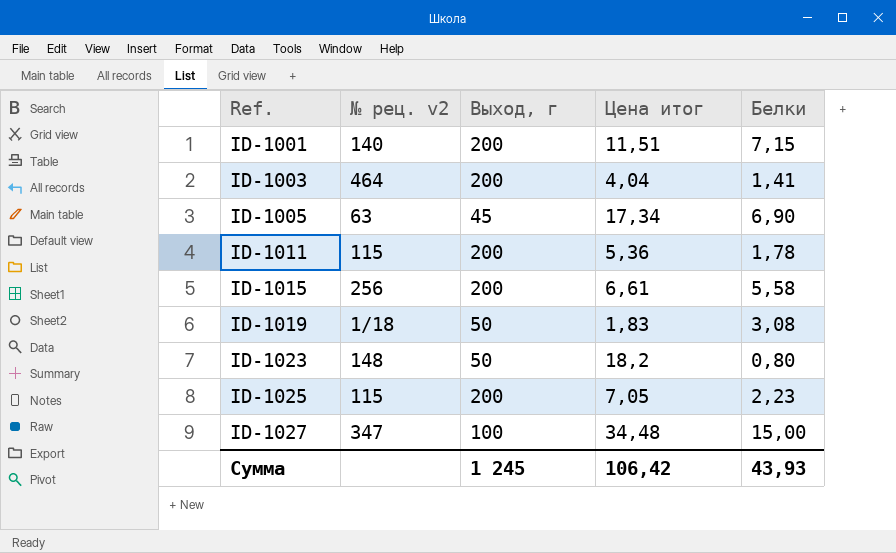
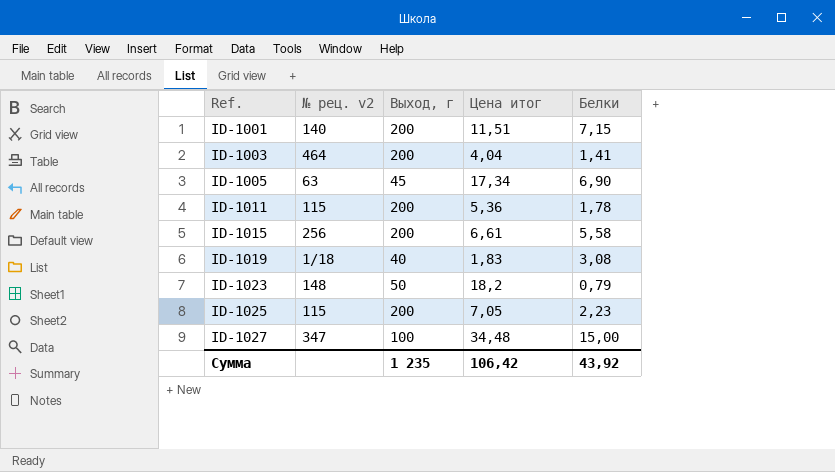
ID-1019 | Выход, г: 50 -> 40
ID-1023 | Белки: 0,80 -> 0,79
Сумма | Выход, г: 1 245 -> 1 235
Сумма | Белки: 43,93 -> 43,92

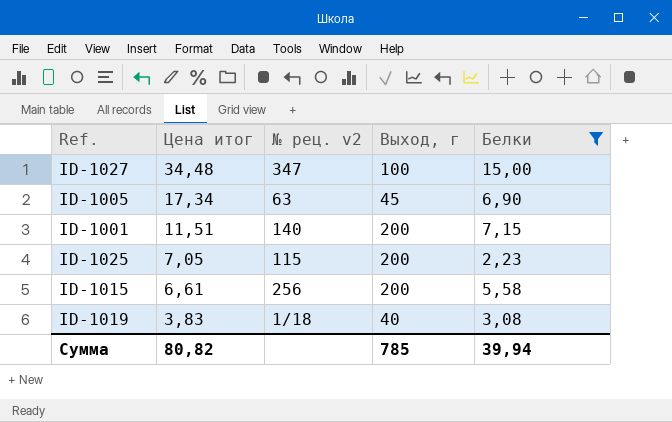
filter: none -> Белки >= 2,23
row order: Ref. ascending -> Цена итог descending
column Цена итог | position: 4 -> 2
ID-1019 | Цена итог: 1,83 -> 3,83
Сумма | Цена итог: 106,42 -> 80,82
Сумма | Выход, г: 1 235 -> 785
Сумма | Белки: 43,92 -> 39,94

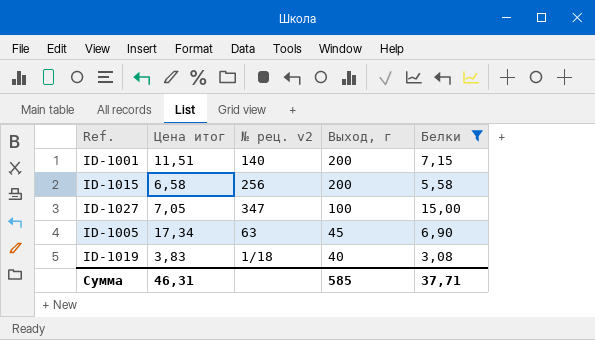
row order: Цена итог descending -> Выход, г descending
row ID-1025: 7,05 | 115 | 200 | 2,23 -> none
ID-1015 | Цена итог: 6,61 -> 6,58
ID-1027 | Цена итог: 34,48 -> 7,05
Сумма | Цена итог: 80,82 -> 46,31
Сумма | Выход, г: 785 -> 585
Сумма | Белки: 39,94 -> 37,71

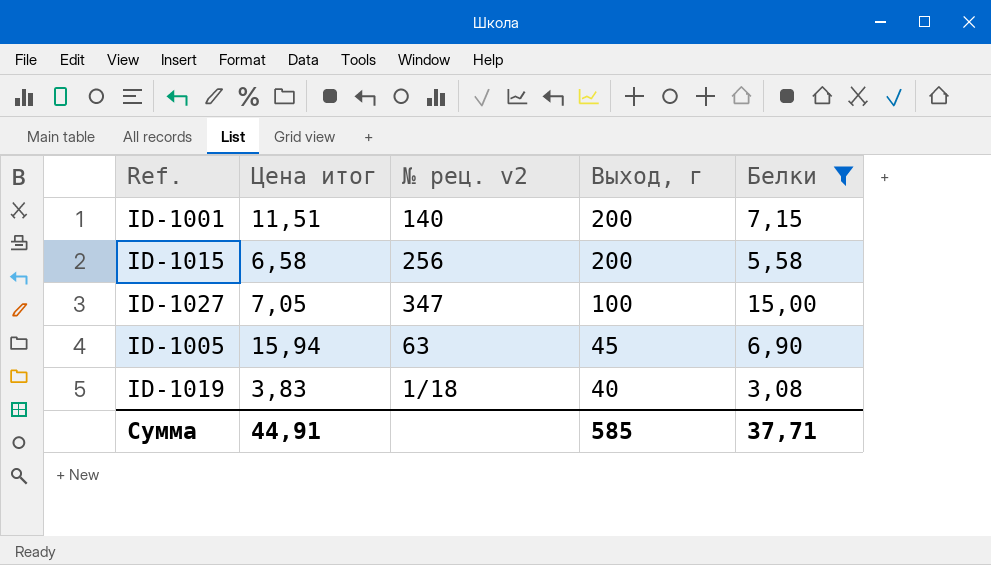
ID-1005 | Цена итог: 17,34 -> 15,94
Сумма | Цена итог: 46,31 -> 44,91

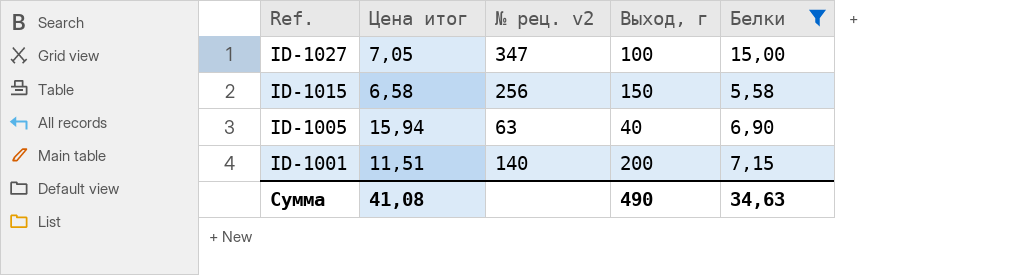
row order: Выход, г descending -> Ref. descending
row ID-1019: 3,83 | 1/18 | 40 | 3,08 -> none
ID-1015 | Выход, г: 200 -> 150
ID-1005 | Выход, г: 45 -> 40
Сумма | Цена итог: 44,91 -> 41,08
Сумма | Выход, г: 585 -> 490
Сумма | Белки: 37,71 -> 34,63

